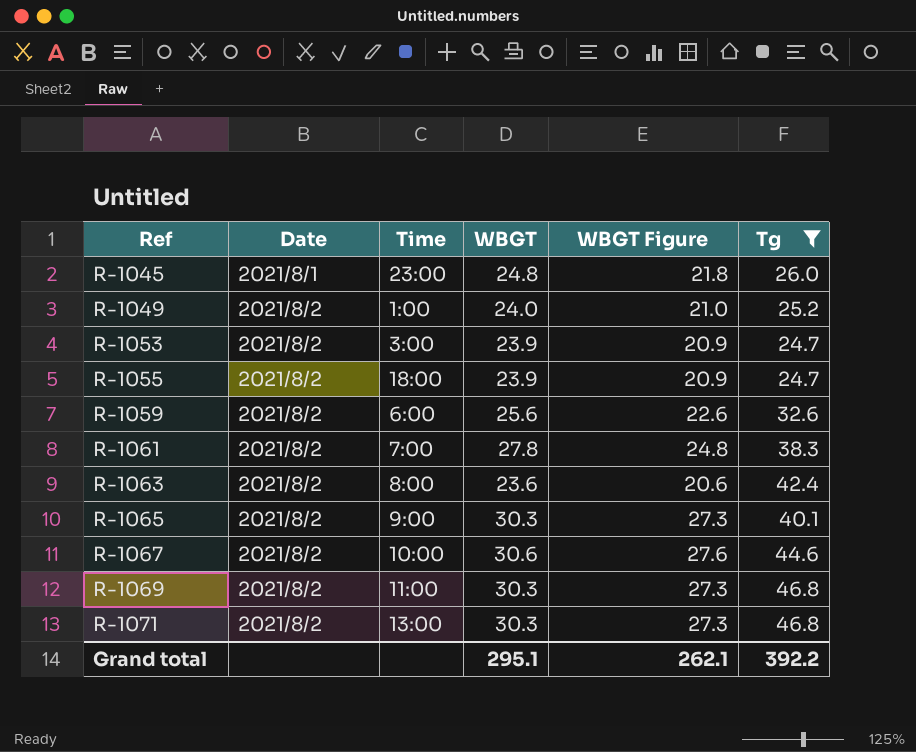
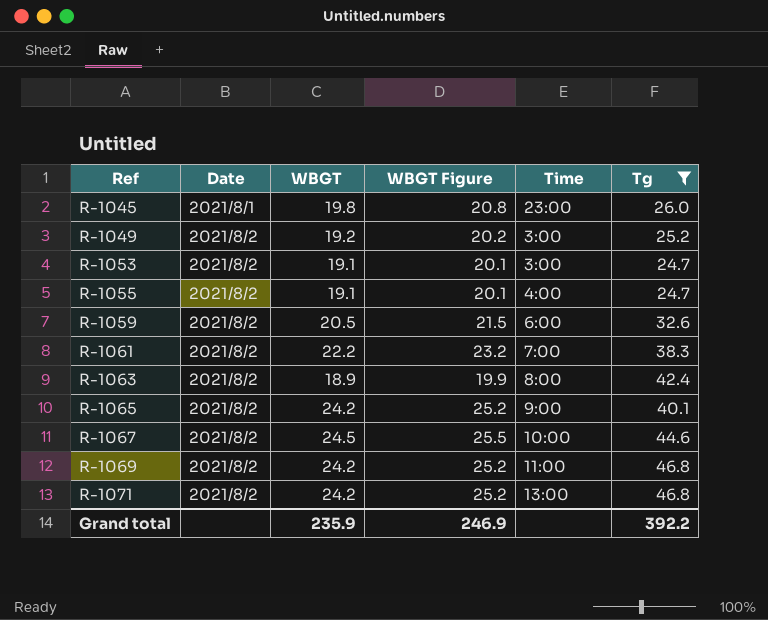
column WBGT Figure | formula: [WBGT] - 3 -> [WBGT] + 1
column Time | position: 3 -> 5
R-1045 | WBGT: 24.8 -> 19.8
R-1049 | WBGT: 24.0 -> 19.2
R-1049 | Time: 1:00 -> 3:00
R-1053 | WBGT: 23.9 -> 19.1
R-1055 | WBGT: 23.9 -> 19.1
R-1055 | Time: 18:00 -> 4:00
R-1059 | WBGT: 25.6 -> 20.5
R-1061 | WBGT: 27.8 -> 22.2
R-1063 | WBGT: 23.6 -> 18.9
R-1065 | WBGT: 30.3 -> 24.2
R-1067 | WBGT: 30.6 -> 24.5
R-1069 | WBGT: 30.3 -> 24.2
R-1071 | WBGT: 30.3 -> 24.2
Grand total | WBGT: 295.1 -> 235.9
Grand total | WBGT Figure: 262.1 -> 246.9

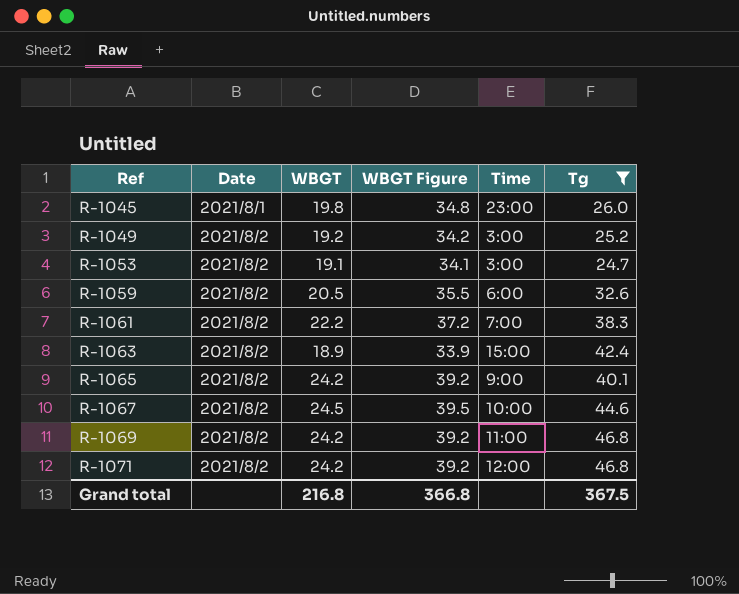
column WBGT Figure | formula: [WBGT] + 1 -> [WBGT] + 15
row R-1055: 2021/8/2 | 19.1 | 20.1 | 4:00 | 24.7 -> none
R-1063 | Time: 8:00 -> 15:00
R-1071 | Time: 13:00 -> 12:00
Grand total | WBGT: 235.9 -> 216.8
Grand total | WBGT Figure: 246.9 -> 366.8
Grand total | Tg: 392.2 -> 367.5

